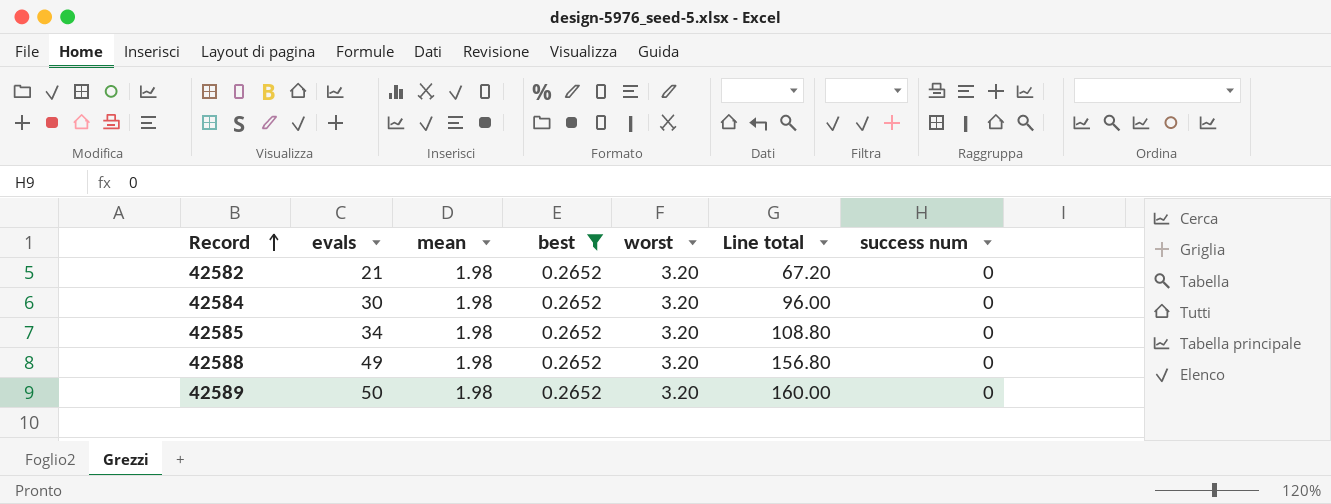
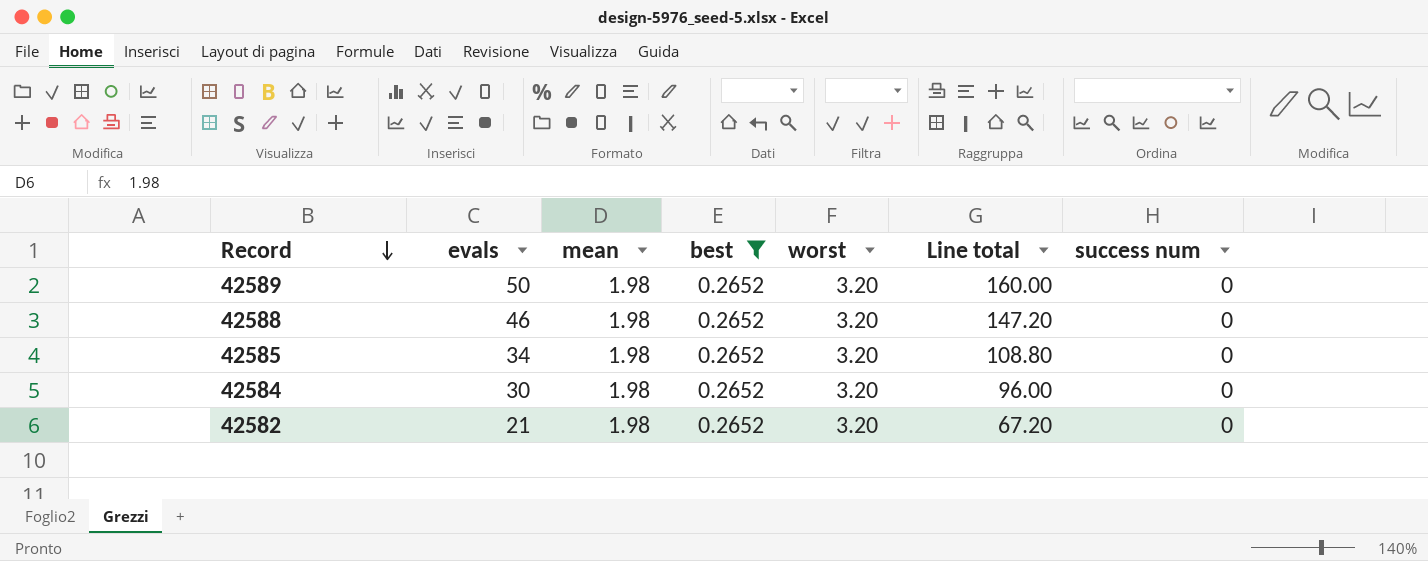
row order: Record ascending -> Record descending
42588 | evals: 49 -> 46
42588 | Line total: 156.80 -> 147.20

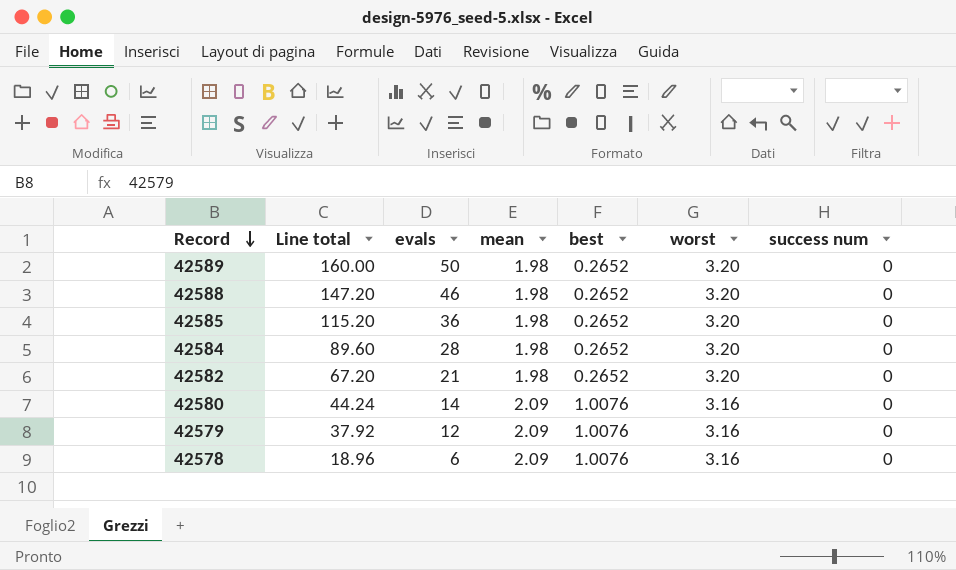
filter: best = 0.2652 -> none
column Line total | position: 6 -> 2
42585 | Line total: 108.80 -> 115.20
42585 | evals: 34 -> 36
42584 | Line total: 96.00 -> 89.60
42584 | evals: 30 -> 28

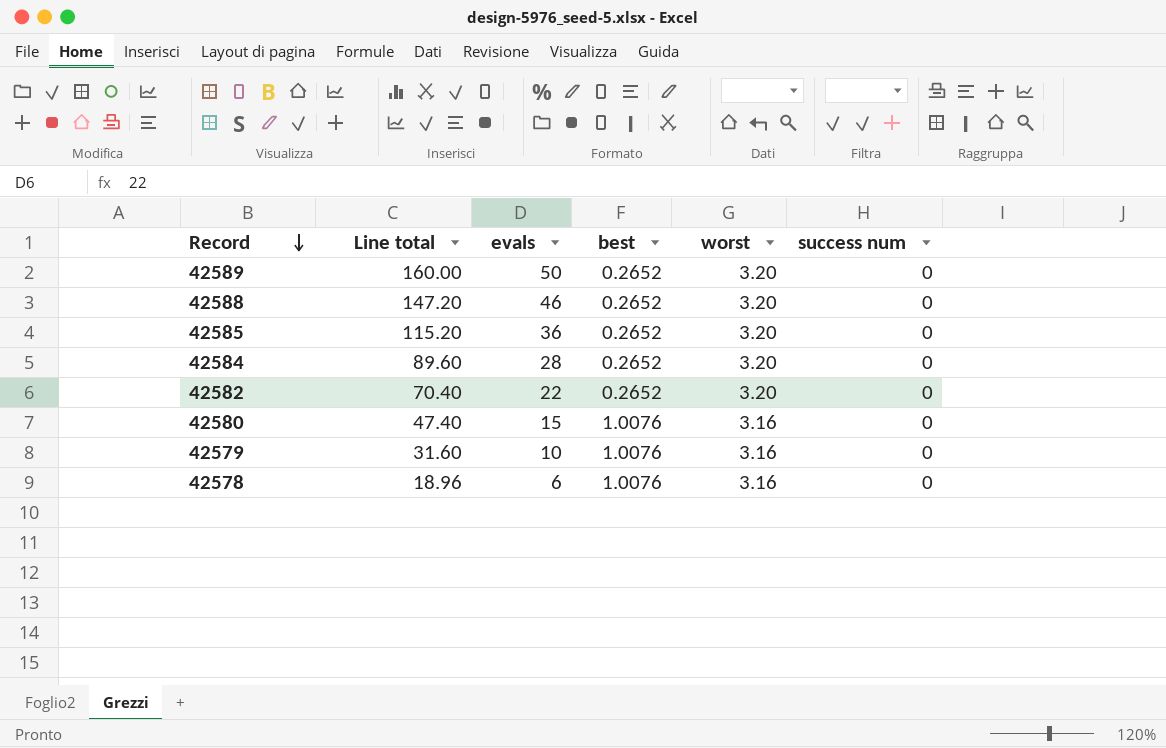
column mean | position: 4 -> none
42582 | Line total: 67.20 -> 70.40
42582 | evals: 21 -> 22
42580 | Line total: 44.24 -> 47.40
42580 | evals: 14 -> 15
42579 | Line total: 37.92 -> 31.60
42579 | evals: 12 -> 10

